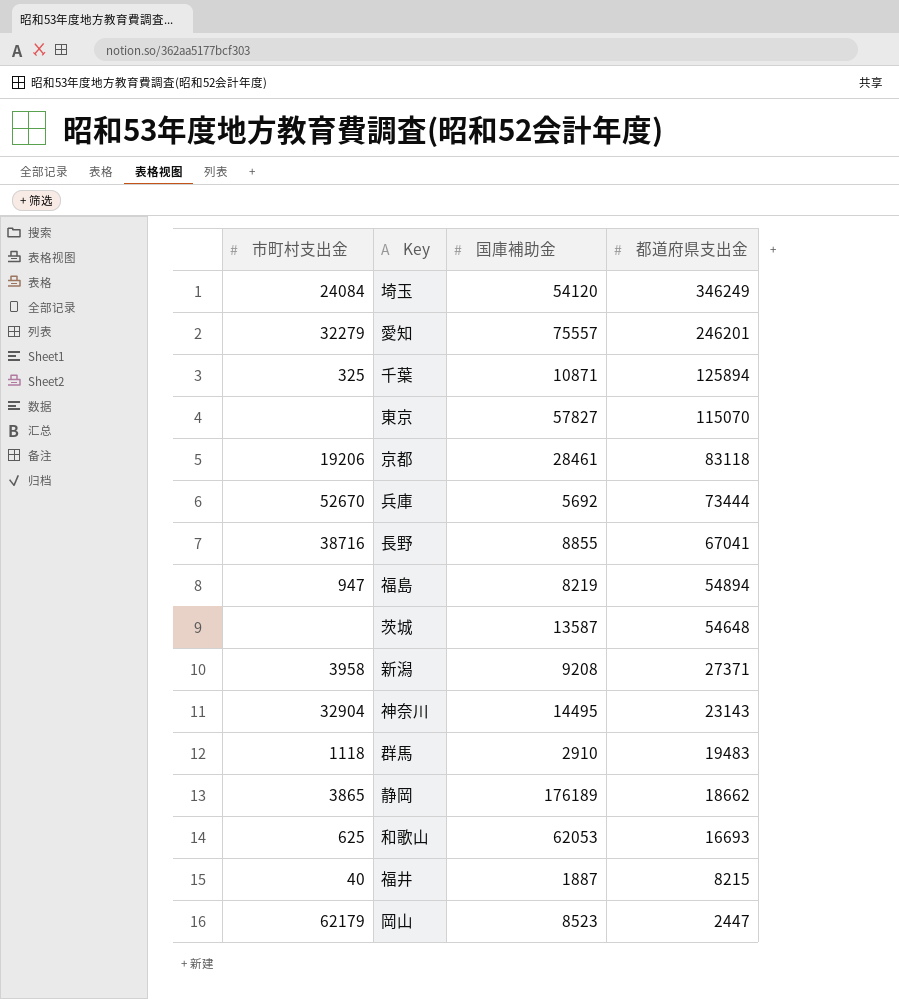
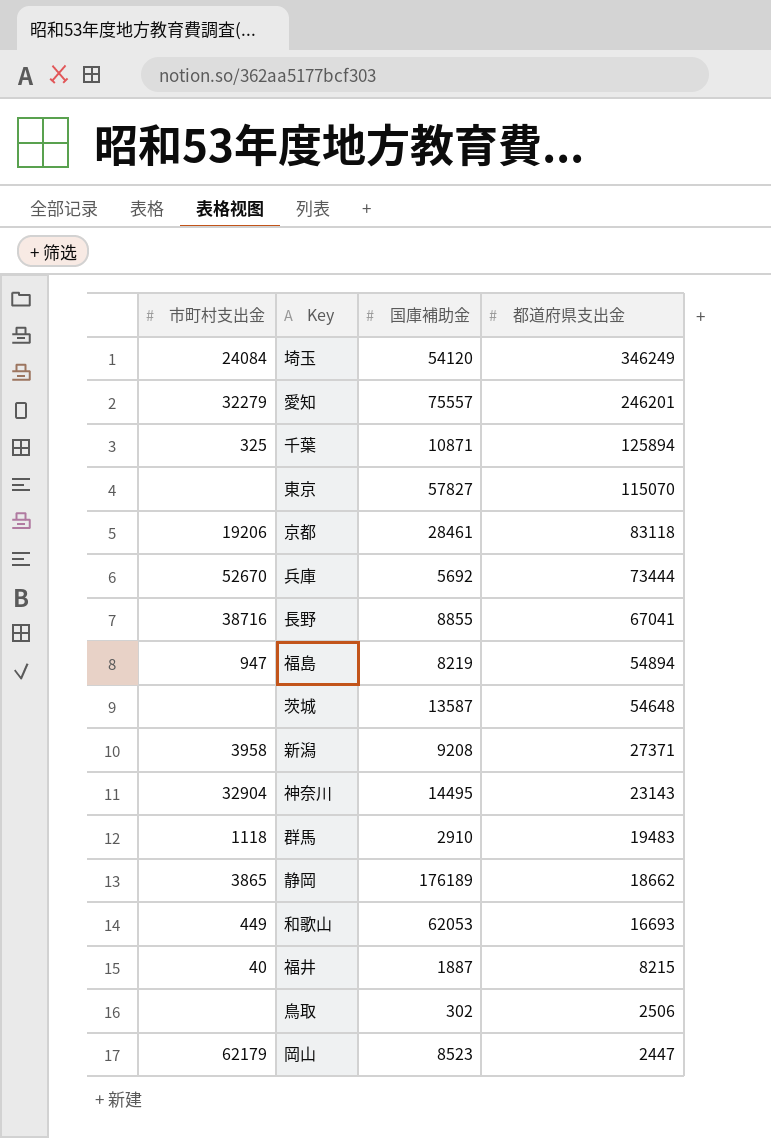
和歌山 | 市町村支出金: 625 -> 449
row 鳥取: none -> none | 302 | 2506

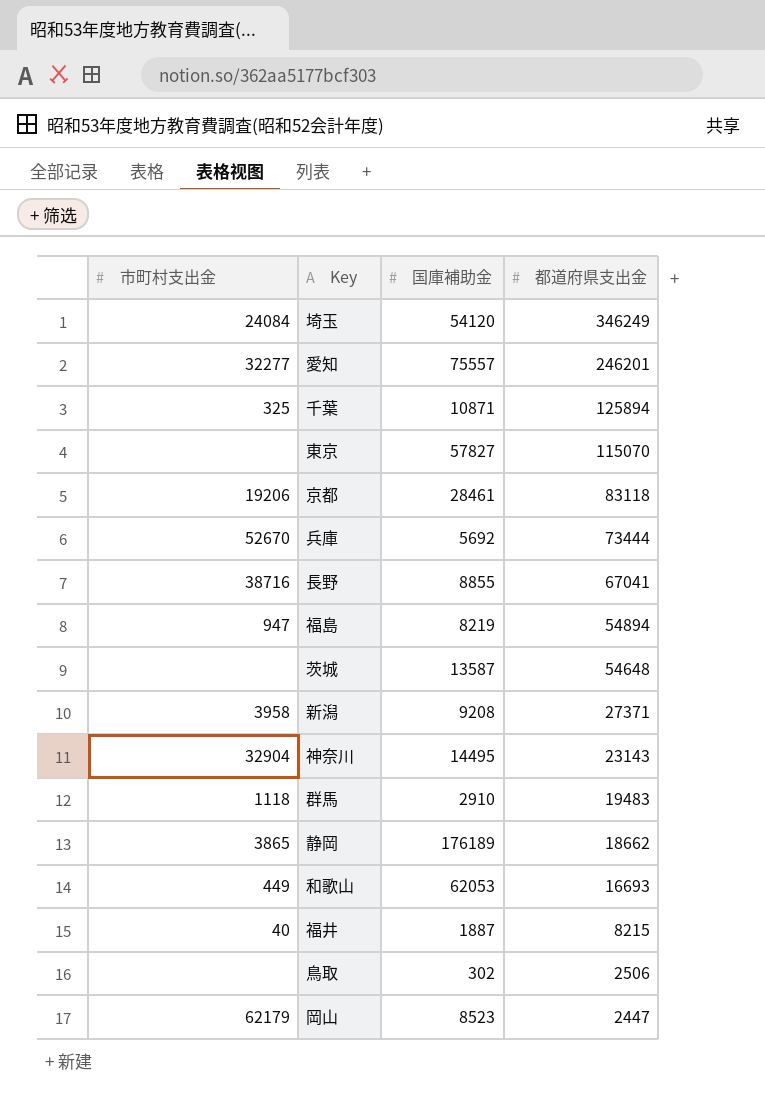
愛知 | 市町村支出金: 32279 -> 32277

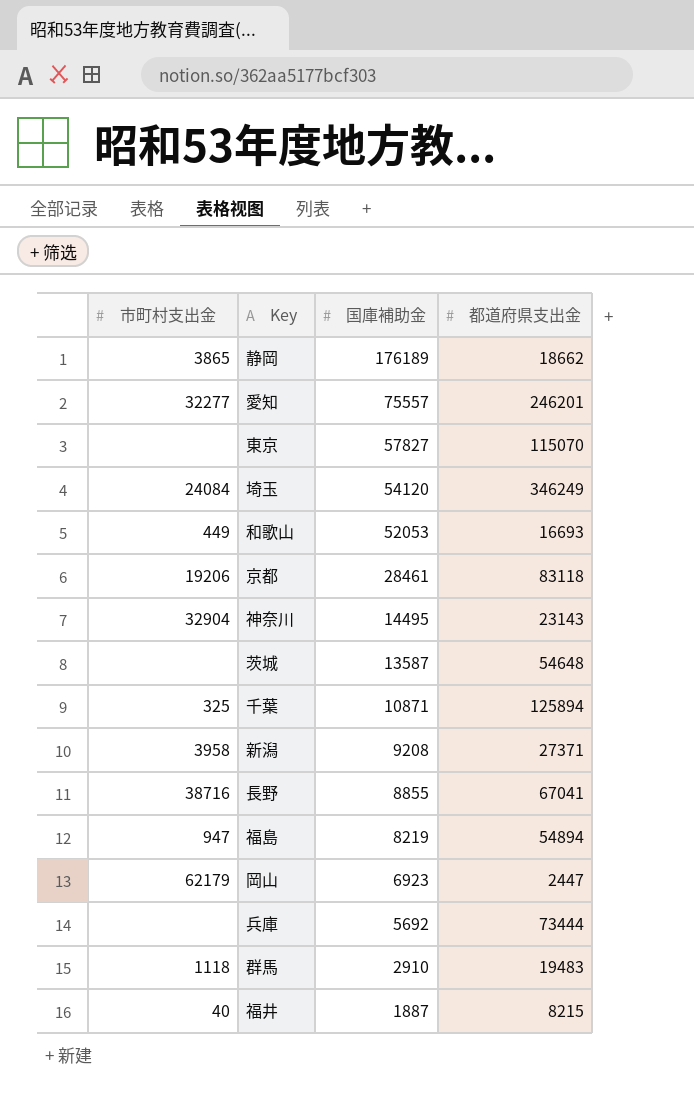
row order: 都道府県支出金 descending -> 国庫補助金 descending
row 鳥取: none | 302 | 2506 -> none
和歌山 | 国庫補助金: 62053 -> 52053
岡山 | 国庫補助金: 8523 -> 6923
兵庫 | 市町村支出金: 52670 -> none

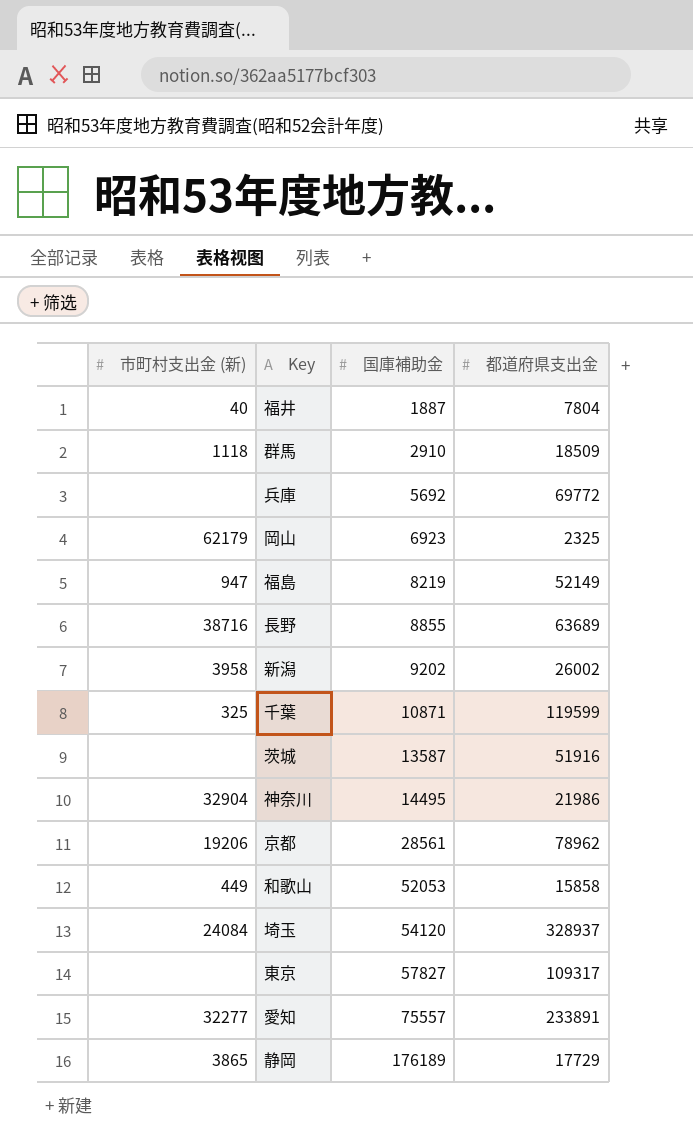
row order: 国庫補助金 descending -> 国庫補助金 ascending
column name: 市町村支出金 -> 市町村支出金 (新)
福井 | 都道府県支出金: 8215 -> 7804
群馬 | 都道府県支出金: 19483 -> 18509
兵庫 | 都道府県支出金: 73444 -> 69772
岡山 | 都道府県支出金: 2447 -> 2325
福島 | 都道府県支出金: 54894 -> 52149
長野 | 都道府県支出金: 67041 -> 63689
新潟 | 国庫補助金: 9208 -> 9202
新潟 | 都道府県支出金: 27371 -> 26002
千葉 | 都道府県支出金: 125894 -> 119599
茨城 | 都道府県支出金: 54648 -> 51916
神奈川 | 都道府県支出金: 23143 -> 21986
京都 | 国庫補助金: 28461 -> 28561
京都 | 都道府県支出金: 83118 -> 78962
和歌山 | 都道府県支出金: 16693 -> 15858
埼玉 | 都道府県支出金: 346249 -> 328937
東京 | 都道府県支出金: 115070 -> 109317
愛知 | 都道府県支出金: 246201 -> 233891
静岡 | 都道府県支出金: 18662 -> 17729

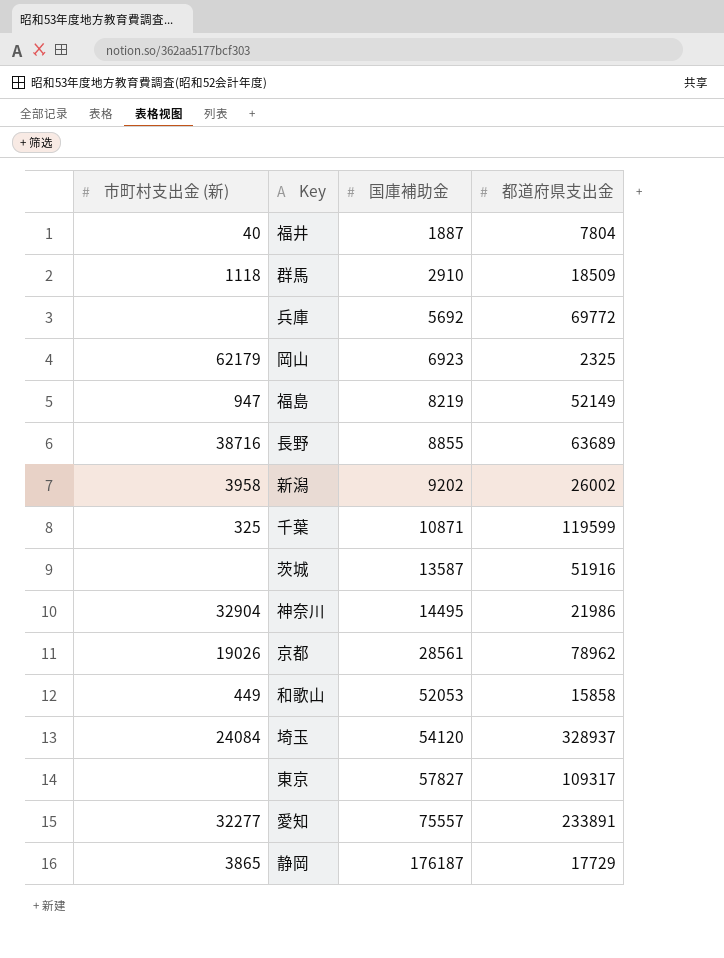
京都 | 市町村支出金 (新): 19206 -> 19026
静岡 | 国庫補助金: 176189 -> 176187

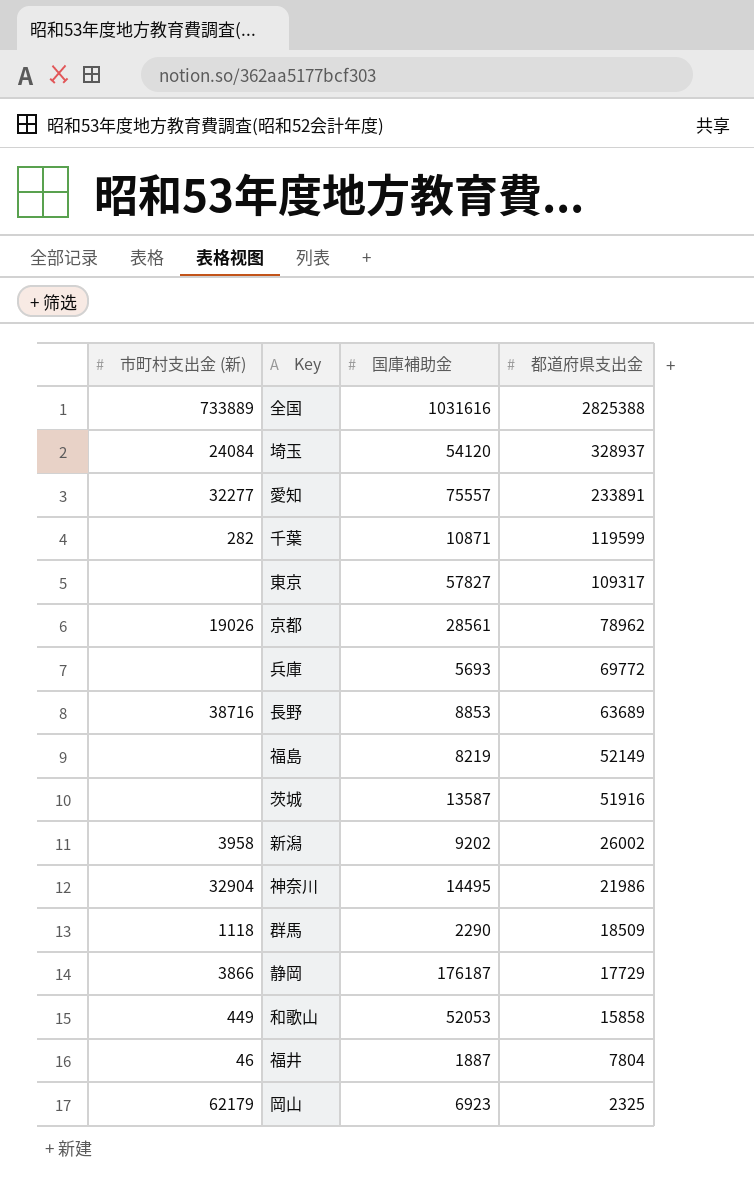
row order: 国庫補助金 ascending -> 都道府県支出金 descending
row 全国: none -> 733889 | 1031616 | 2825388
千葉 | 市町村支出金 (新): 325 -> 282
兵庫 | 国庫補助金: 5692 -> 5693
長野 | 国庫補助金: 8855 -> 8853
福島 | 市町村支出金 (新): 947 -> none
群馬 | 国庫補助金: 2910 -> 2290
静岡 | 市町村支出金 (新): 3865 -> 3866
福井 | 市町村支出金 (新): 40 -> 46

